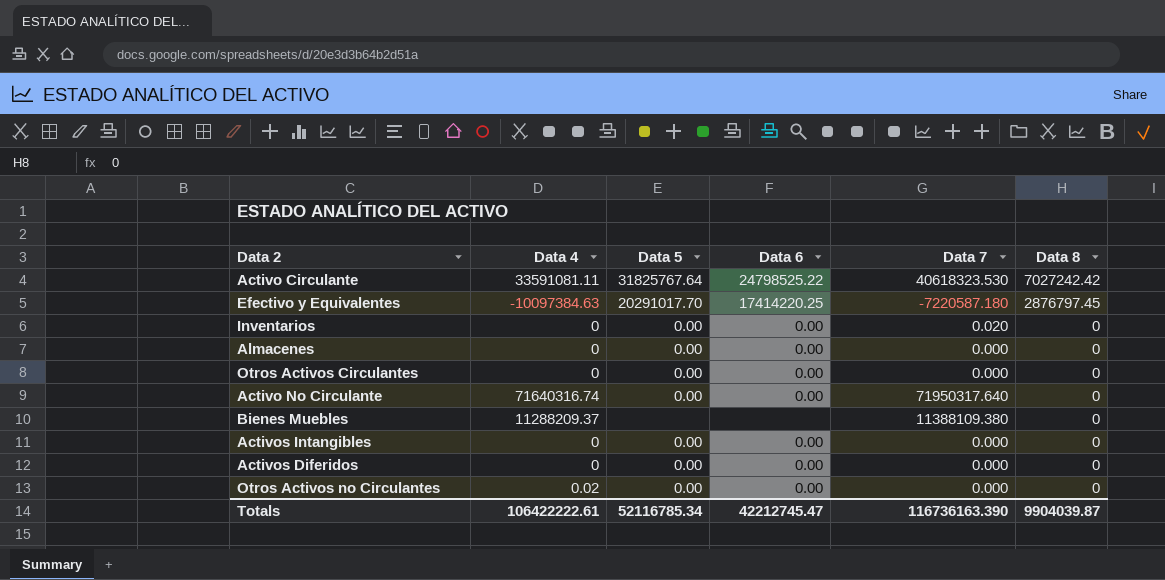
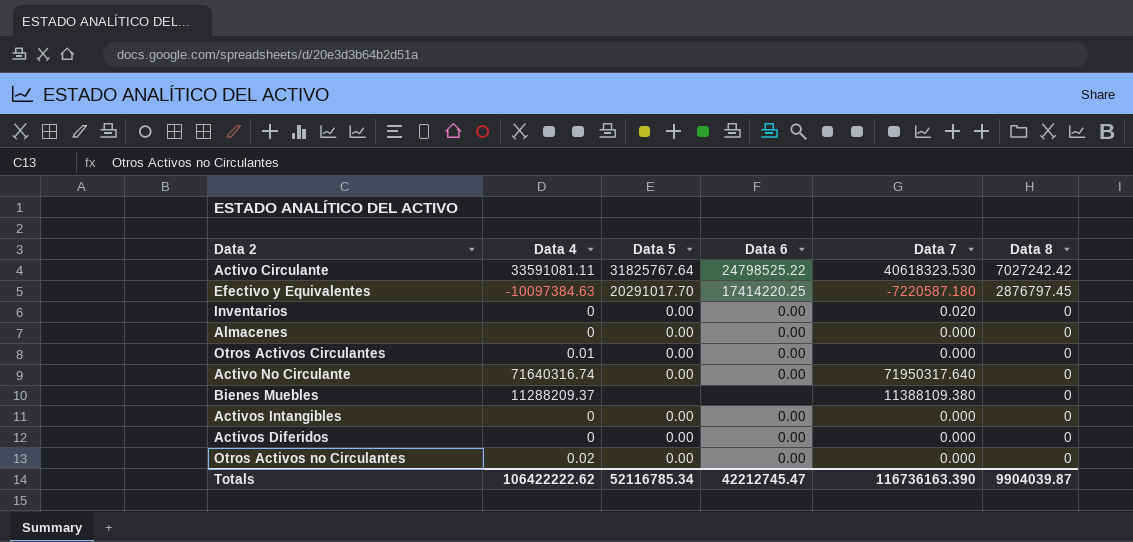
Otros Activos Circulantes | Data 4: 0 -> 0.01
Totals | Data 4: 106422222.61 -> 106422222.62

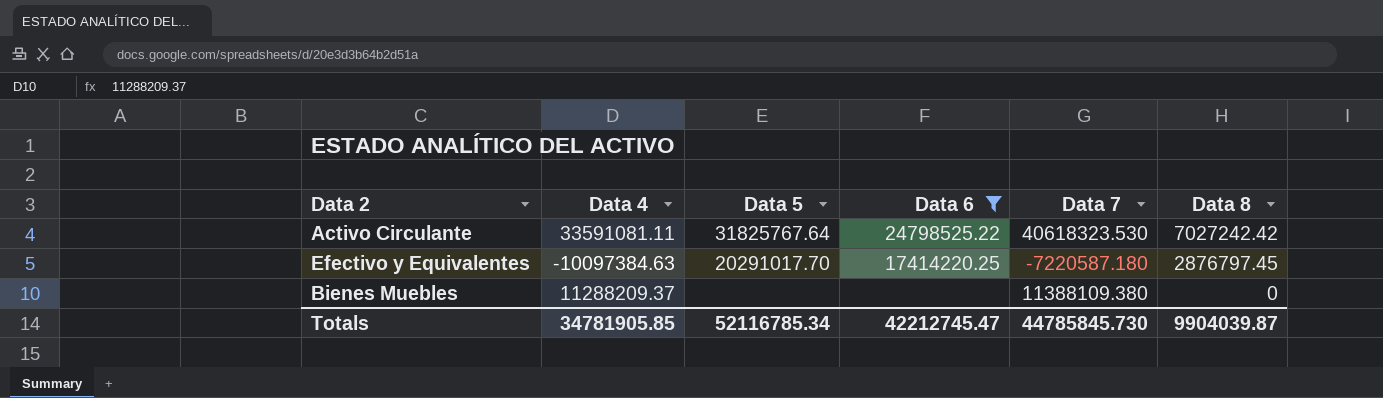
filter: none -> Data 6 != 0.00
Totals | Data 4: 106422222.62 -> 34781905.85
Totals | Data 7: 116736163.390 -> 44785845.730

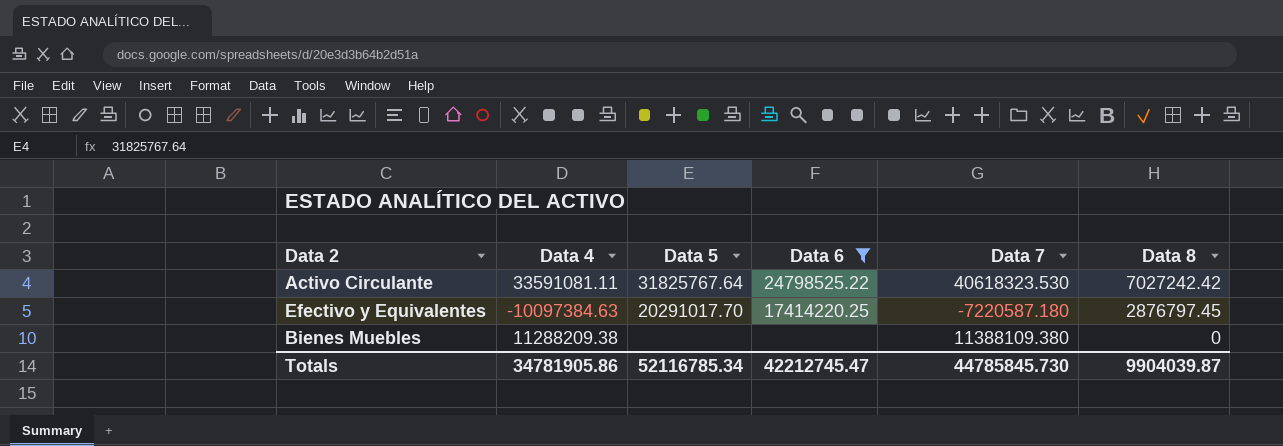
Bienes Muebles | Data 4: 11288209.37 -> 11288209.38
Totals | Data 4: 34781905.85 -> 34781905.86

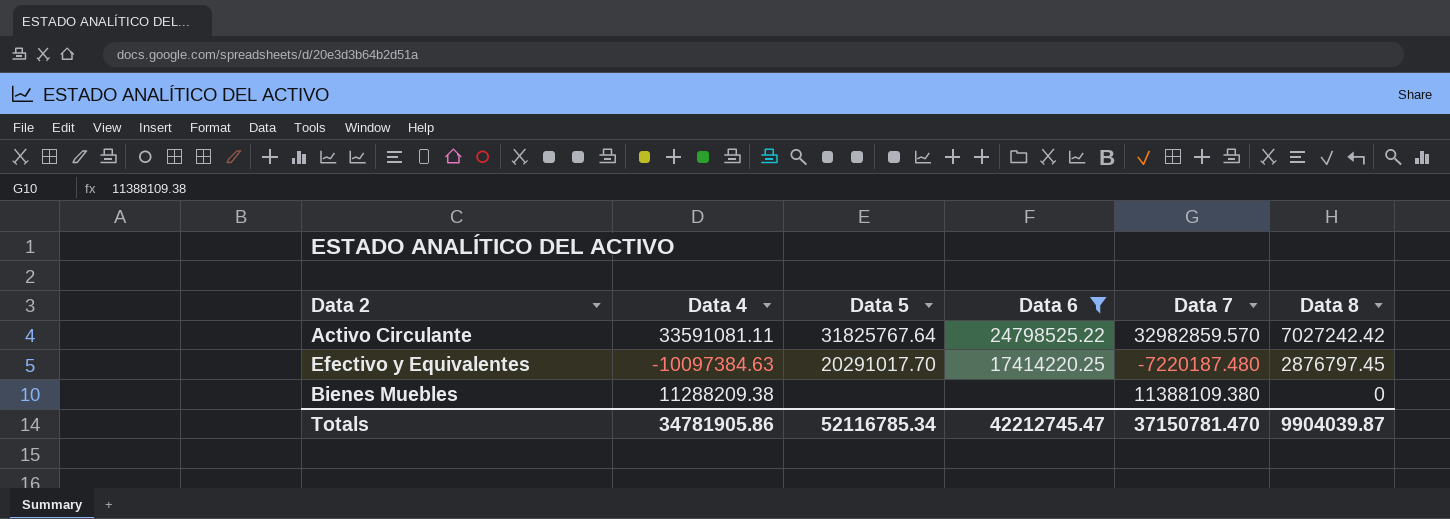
Activo Circulante | Data 7: 40618323.530 -> 32982859.570
Efectivo y Equivalentes | Data 7: -7220587.180 -> -7220187.480
Totals | Data 7: 44785845.730 -> 37150781.470

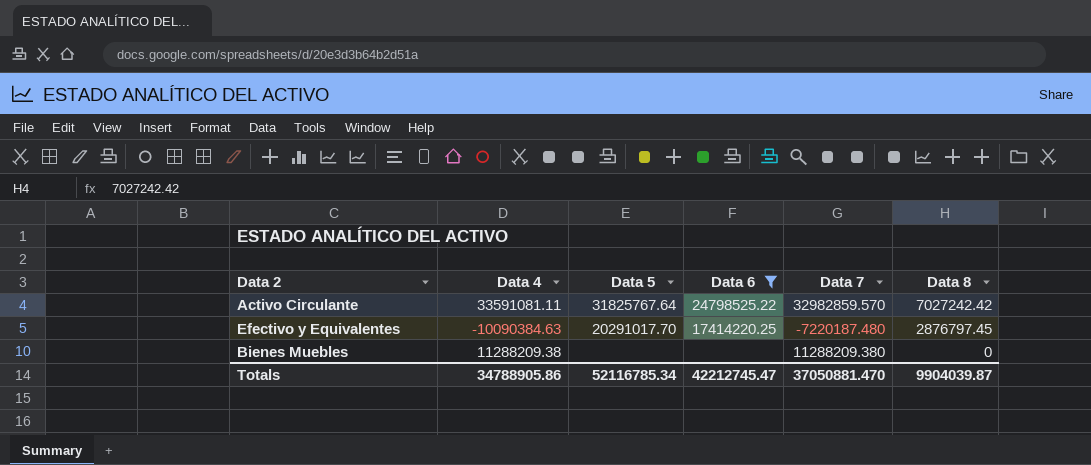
Efectivo y Equivalentes | Data 4: -10097384.63 -> -10090384.63
Bienes Muebles | Data 7: 11388109.380 -> 11288209.380
Totals | Data 4: 34781905.86 -> 34788905.86
Totals | Data 7: 37150781.470 -> 37050881.470

